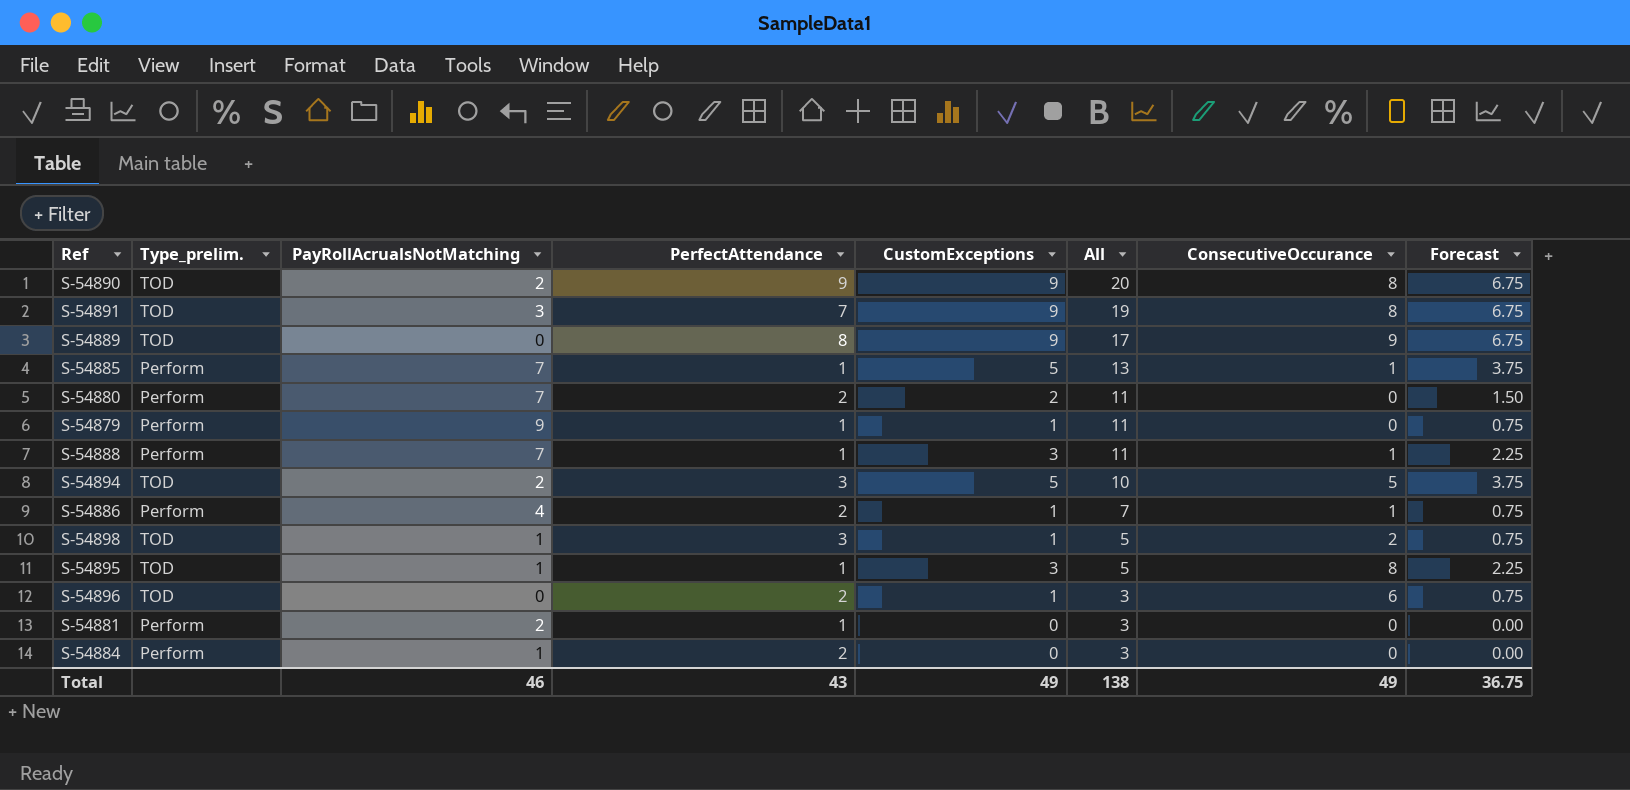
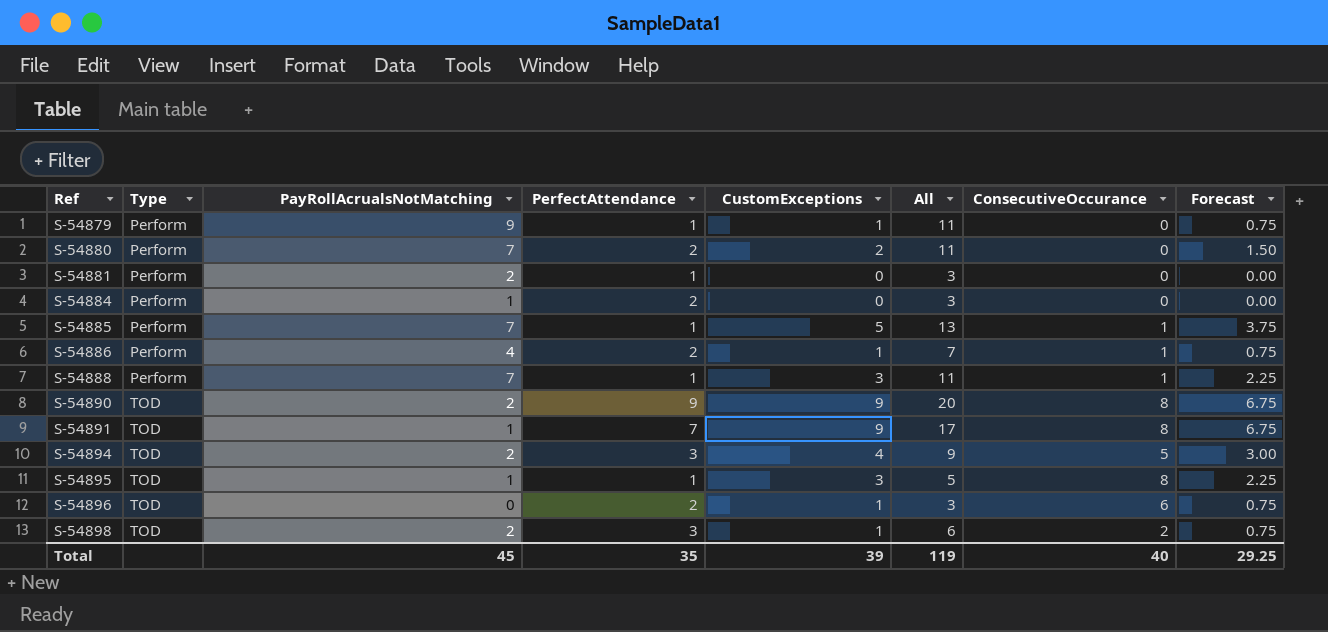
row order: All descending -> Ref ascending
column name: Type_prelim. -> Type
row S-54889: TOD | 0 | 8 | 9 | 17 | 9 | 6.75 -> none
S-54891 | PayRollAcrualsNotMatching: 3 -> 1
S-54891 | All: 19 -> 17
S-54894 | CustomExceptions: 5 -> 4
S-54894 | All: 10 -> 9
S-54894 | Forecast: 3.75 -> 3.00
S-54898 | PayRollAcrualsNotMatching: 1 -> 2
S-54898 | All: 5 -> 6
Total | PayRollAcrualsNotMatching: 46 -> 45
Total | PerfectAttendance: 43 -> 35
Total | CustomExceptions: 49 -> 39
Total | All: 138 -> 119
Total | ConsecutiveOccurance: 49 -> 40
Total | Forecast: 36.75 -> 29.25

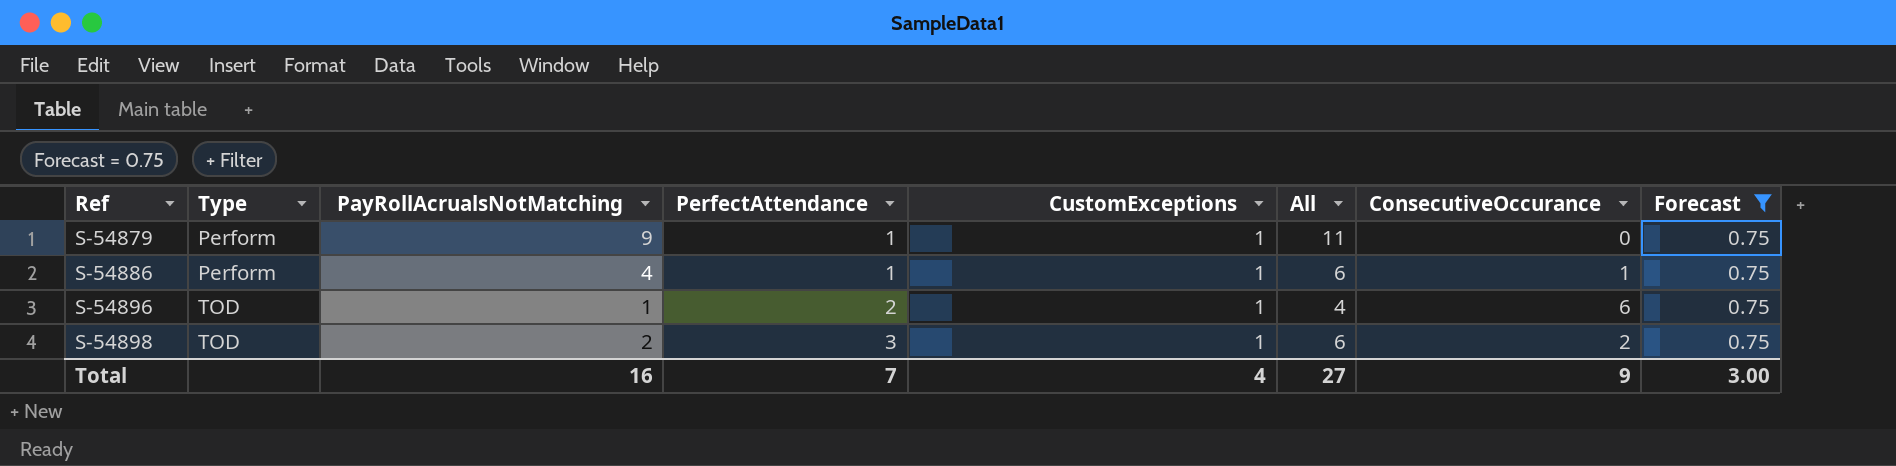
filter: none -> Forecast = 0.75
S-54886 | PerfectAttendance: 2 -> 1
S-54886 | All: 7 -> 6
S-54896 | PayRollAcrualsNotMatching: 0 -> 1
S-54896 | All: 3 -> 4
Total | PayRollAcrualsNotMatching: 45 -> 16
Total | PerfectAttendance: 35 -> 7
Total | CustomExceptions: 39 -> 4
Total | All: 119 -> 27
Total | ConsecutiveOccurance: 40 -> 9
Total | Forecast: 29.25 -> 3.00

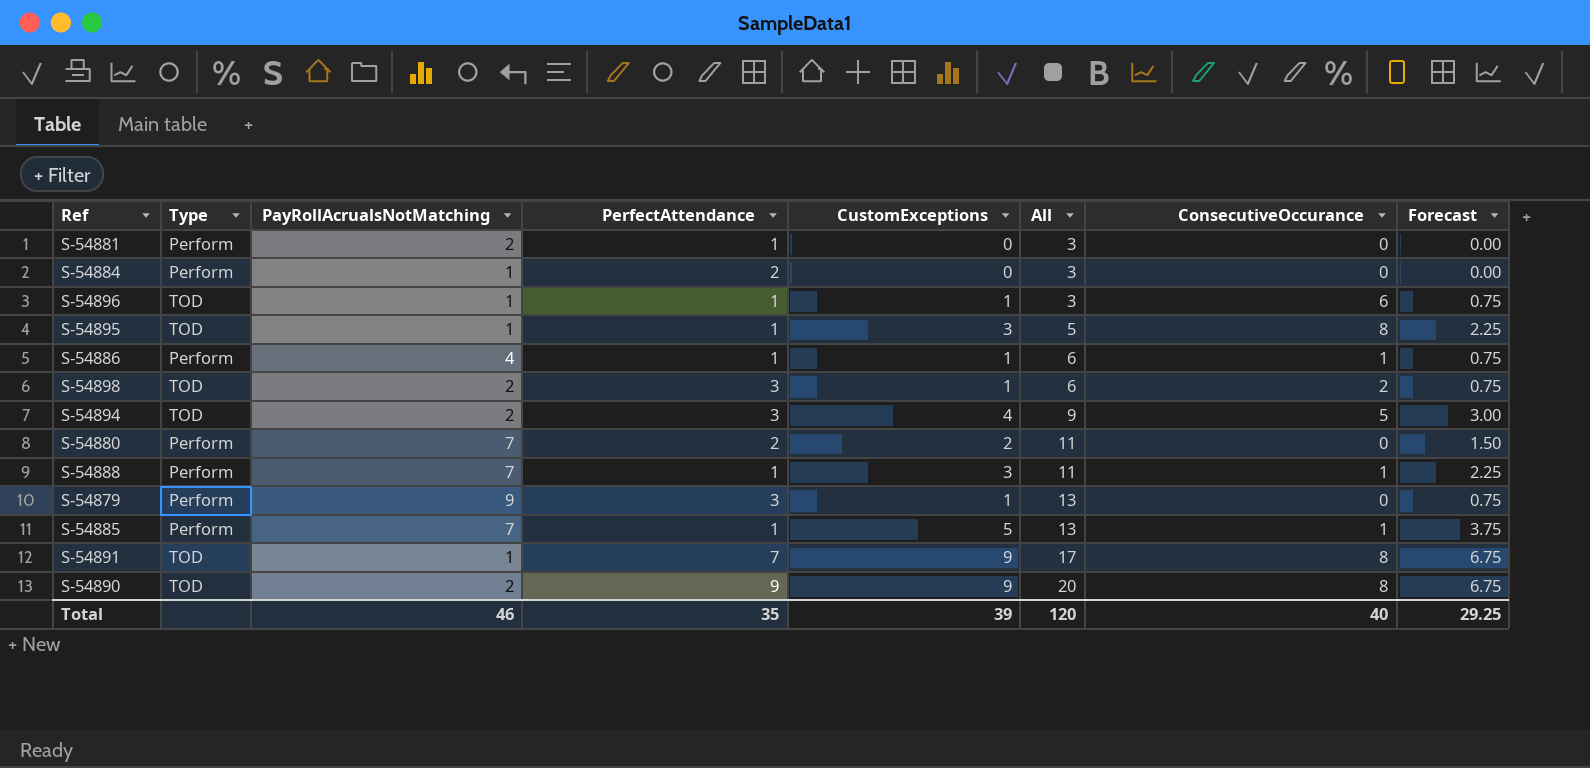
filter: Forecast = 0.75 -> none
row order: Ref ascending -> All ascending
S-54896 | PerfectAttendance: 2 -> 1
S-54896 | All: 4 -> 3
S-54879 | PerfectAttendance: 1 -> 3
S-54879 | All: 11 -> 13
Total | PayRollAcrualsNotMatching: 16 -> 46
Total | PerfectAttendance: 7 -> 35
Total | CustomExceptions: 4 -> 39
Total | All: 27 -> 120
Total | ConsecutiveOccurance: 9 -> 40
Total | Forecast: 3.00 -> 29.25

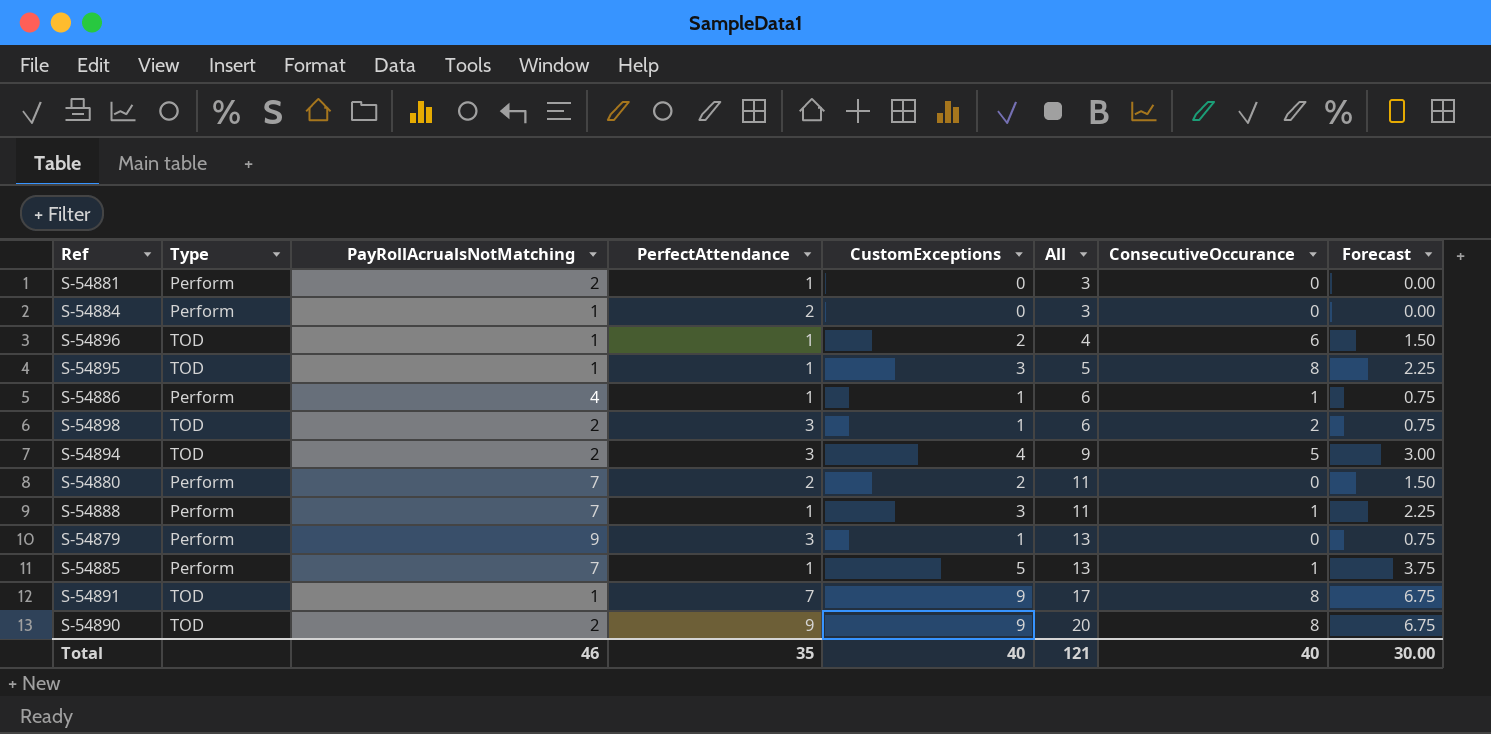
S-54896 | CustomExceptions: 1 -> 2
S-54896 | All: 3 -> 4
S-54896 | Forecast: 0.75 -> 1.50
Total | CustomExceptions: 39 -> 40
Total | All: 120 -> 121
Total | Forecast: 29.25 -> 30.00

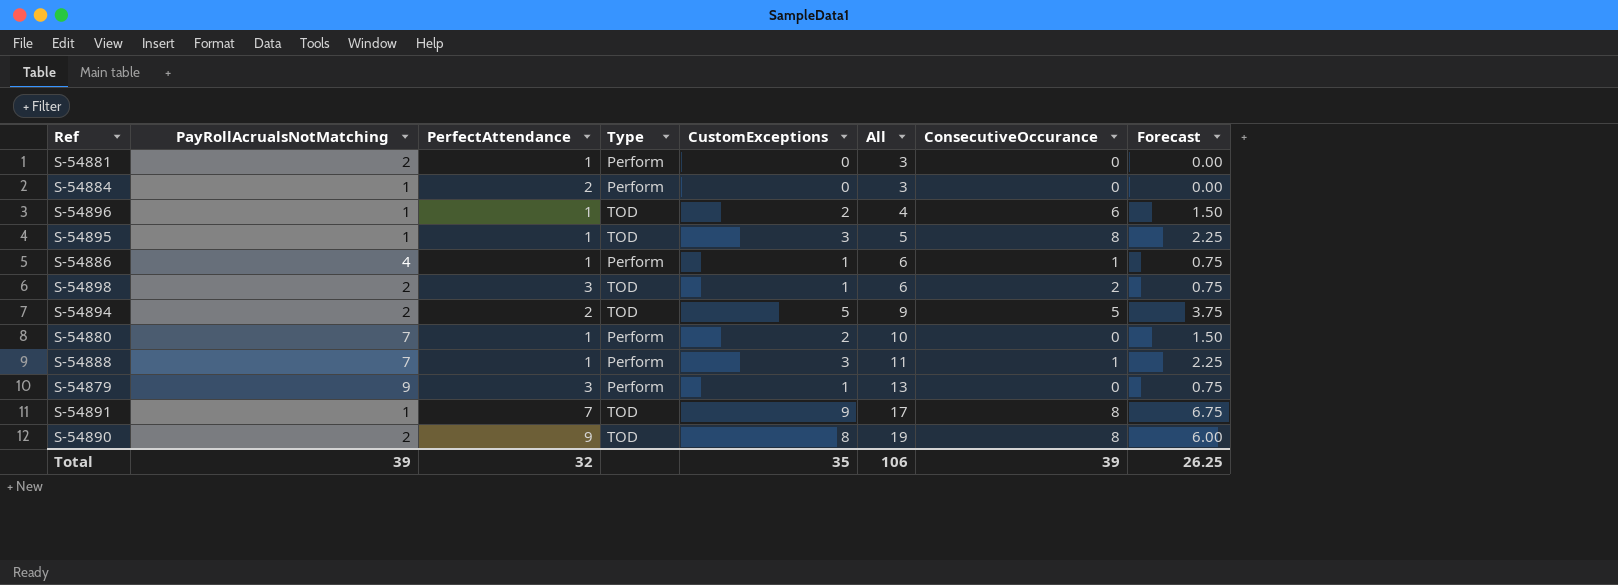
column Type | position: 2 -> 4
row S-54885: Perform | 7 | 1 | 5 | 13 | 1 | 3.75 -> none
S-54894 | PerfectAttendance: 3 -> 2
S-54894 | CustomExceptions: 4 -> 5
S-54894 | Forecast: 3.00 -> 3.75
S-54880 | PerfectAttendance: 2 -> 1
S-54880 | All: 11 -> 10
S-54890 | CustomExceptions: 9 -> 8
S-54890 | All: 20 -> 19
S-54890 | Forecast: 6.75 -> 6.00
Total | PayRollAcrualsNotMatching: 46 -> 39
Total | PerfectAttendance: 35 -> 32
Total | CustomExceptions: 40 -> 35
Total | All: 121 -> 106
Total | ConsecutiveOccurance: 40 -> 39
Total | Forecast: 30.00 -> 26.25

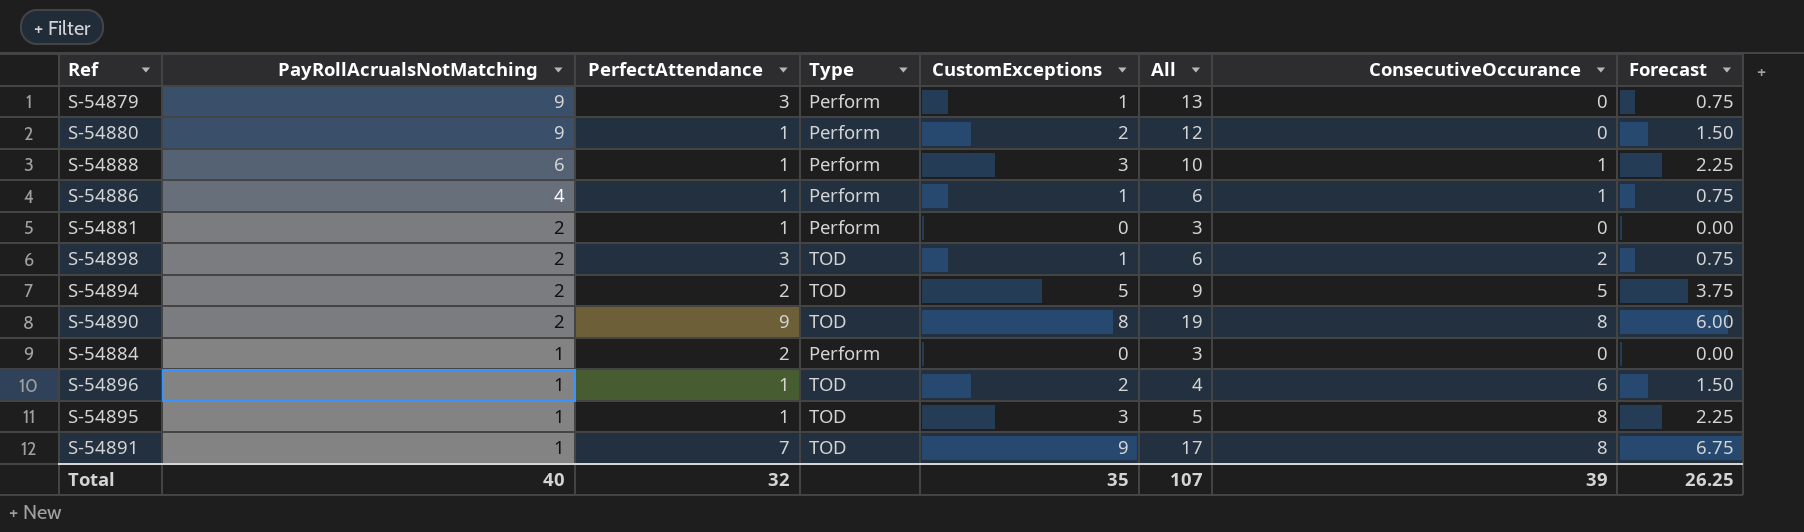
row order: All ascending -> PayRollAcrualsNotMatching descending
S-54880 | PayRollAcrualsNotMatching: 7 -> 9
S-54880 | All: 10 -> 12
S-54888 | PayRollAcrualsNotMatching: 7 -> 6
S-54888 | All: 11 -> 10
Total | PayRollAcrualsNotMatching: 39 -> 40
Total | All: 106 -> 107

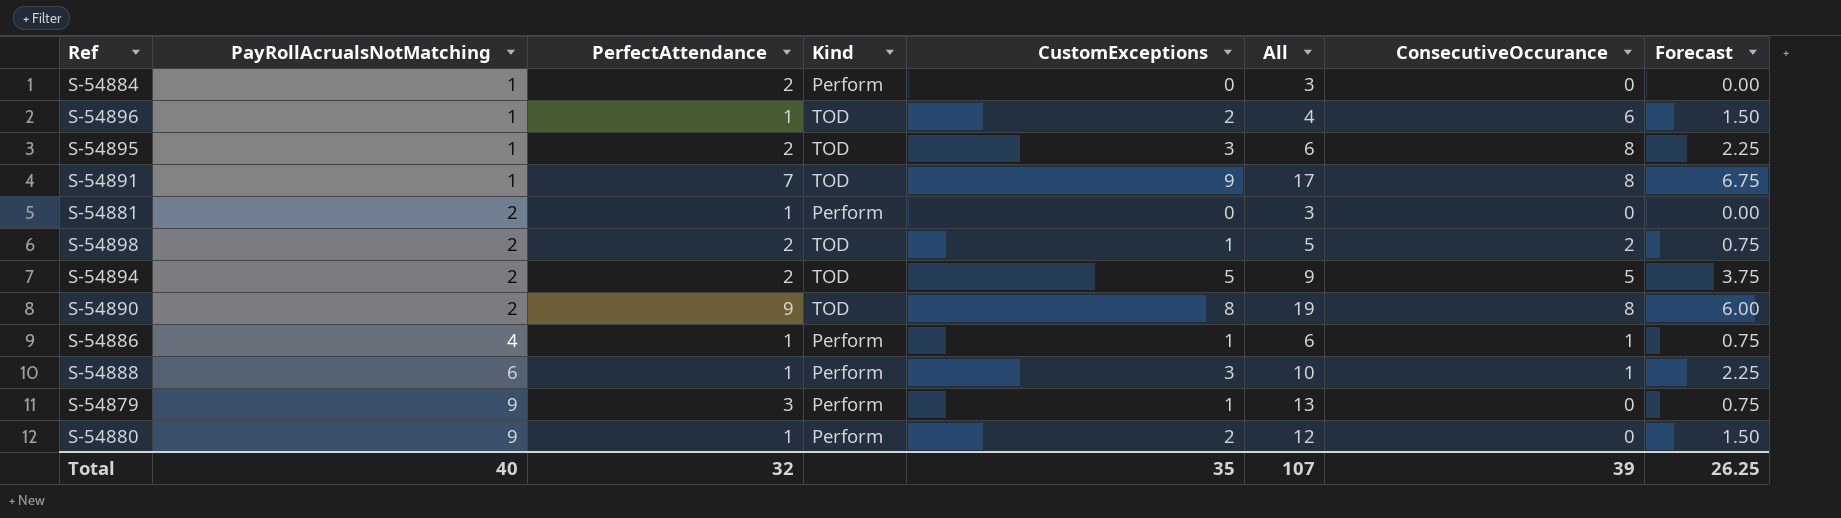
row order: PayRollAcrualsNotMatching descending -> PayRollAcrualsNotMatching ascending
column name: Type -> Kind
S-54895 | PerfectAttendance: 1 -> 2
S-54895 | All: 5 -> 6
S-54898 | PerfectAttendance: 3 -> 2
S-54898 | All: 6 -> 5

